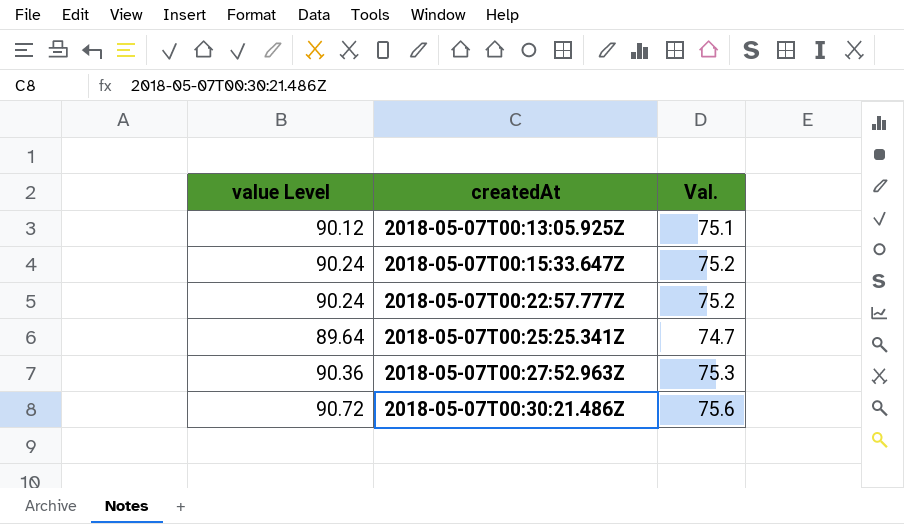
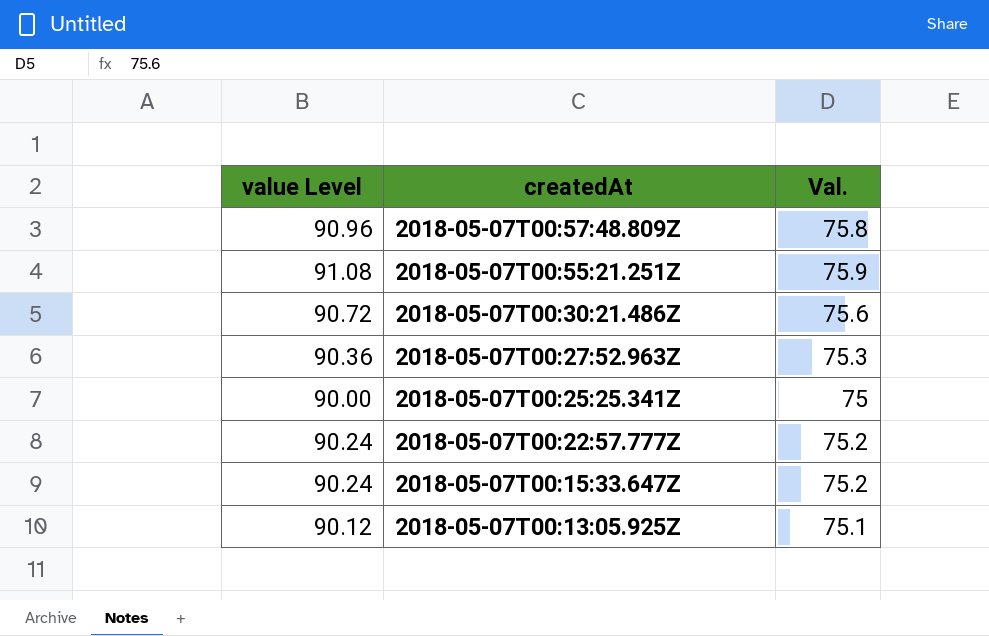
row order: createdAt ascending -> createdAt descending
row 2018-05-07T00:57:48.809Z: none -> 90.96 | 75.8
row 2018-05-07T00:55:21.251Z: none -> 91.08 | 75.9
2018-05-07T00:25:25.341Z | value Level: 89.64 -> 90.00
2018-05-07T00:25:25.341Z | Val.: 74.7 -> 75

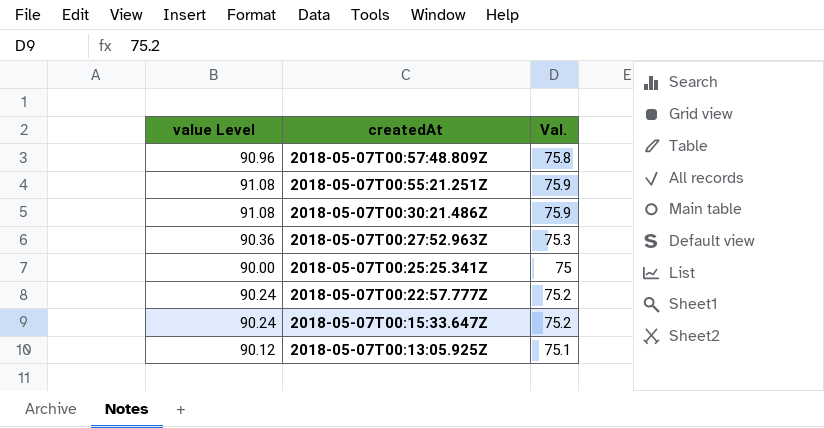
2018-05-07T00:30:21.486Z | value Level: 90.72 -> 91.08
2018-05-07T00:30:21.486Z | Val.: 75.6 -> 75.9

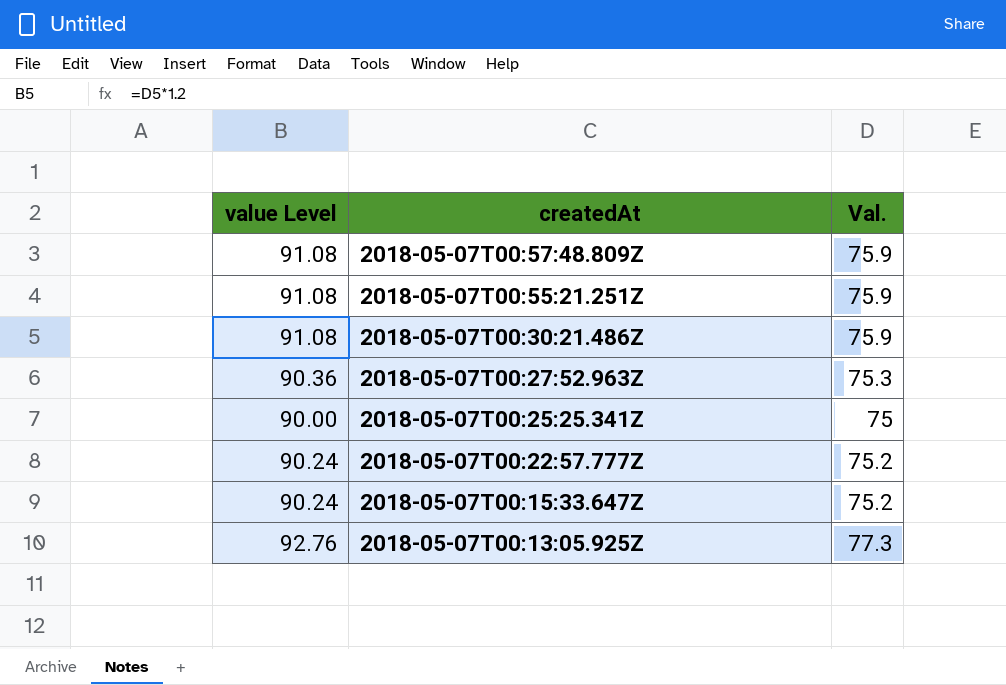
2018-05-07T00:57:48.809Z | value Level: 90.96 -> 91.08
2018-05-07T00:57:48.809Z | Val.: 75.8 -> 75.9
2018-05-07T00:13:05.925Z | value Level: 90.12 -> 92.76
2018-05-07T00:13:05.925Z | Val.: 75.1 -> 77.3

